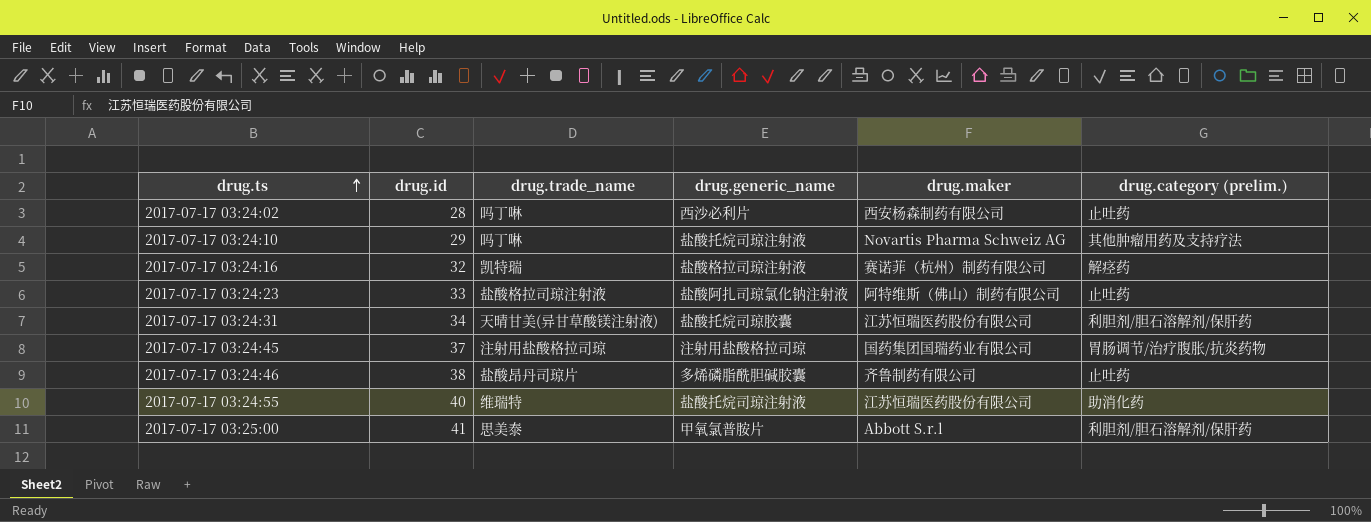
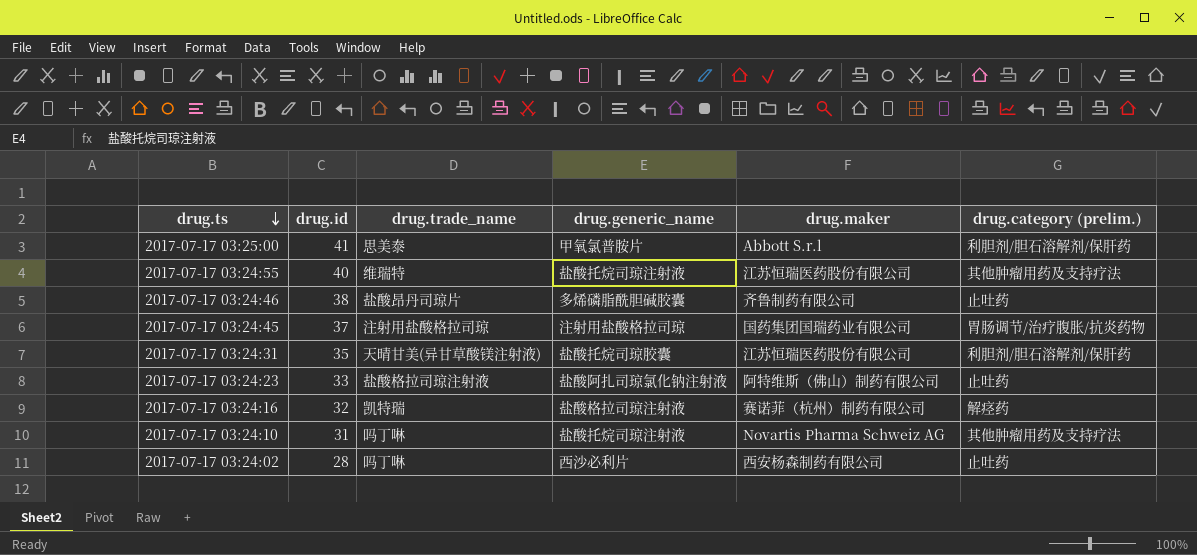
row order: drug.ts ascending -> drug.ts descending
2017-07-17 03:24:55 | drug.category (prelim.): 助消化药 -> 其他肿瘤用药及支持疗法
2017-07-17 03:24:31 | drug.id: 34 -> 35
2017-07-17 03:24:10 | drug.id: 29 -> 31

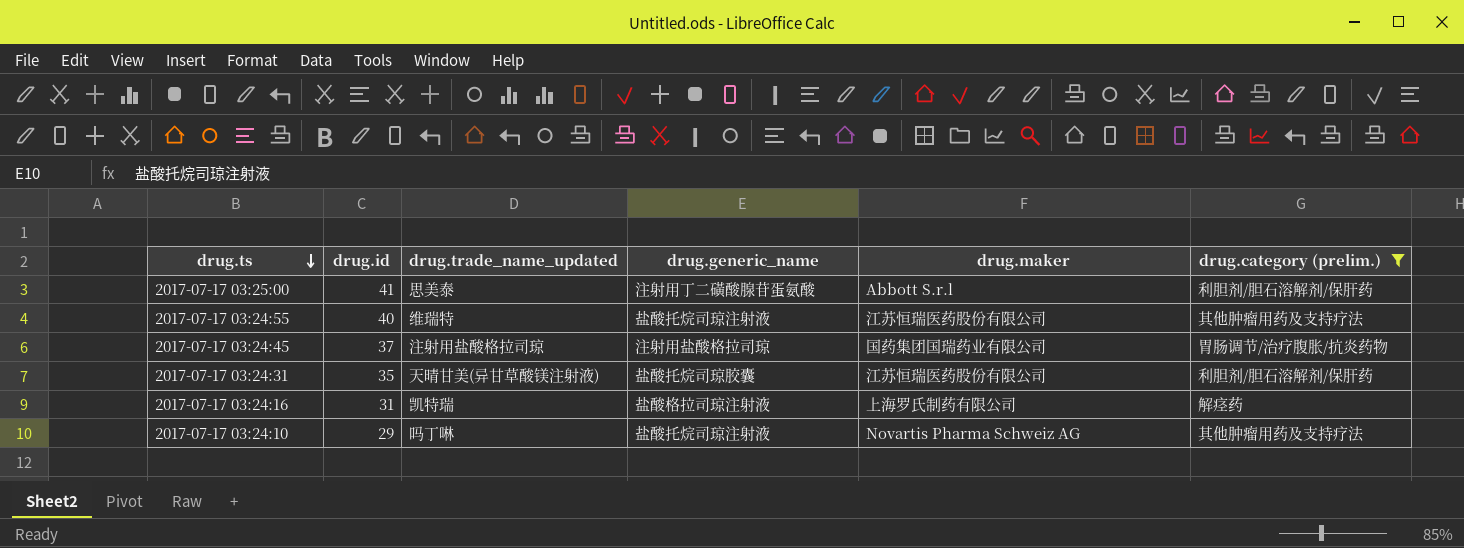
filter: none -> drug.category (prelim.) != 止吐药
column name: drug.trade_name -> drug.trade_name_updated
2017-07-17 03:25:00 | drug.generic_name: 甲氧氯普胺片 -> 注射用丁二磺酸腺苷蛋氨酸
2017-07-17 03:24:16 | drug.id: 32 -> 31
2017-07-17 03:24:16 | drug.maker: 赛诺菲（杭州）制药有限公司 -> 上海罗氏制药有限公司
2017-07-17 03:24:10 | drug.id: 31 -> 29

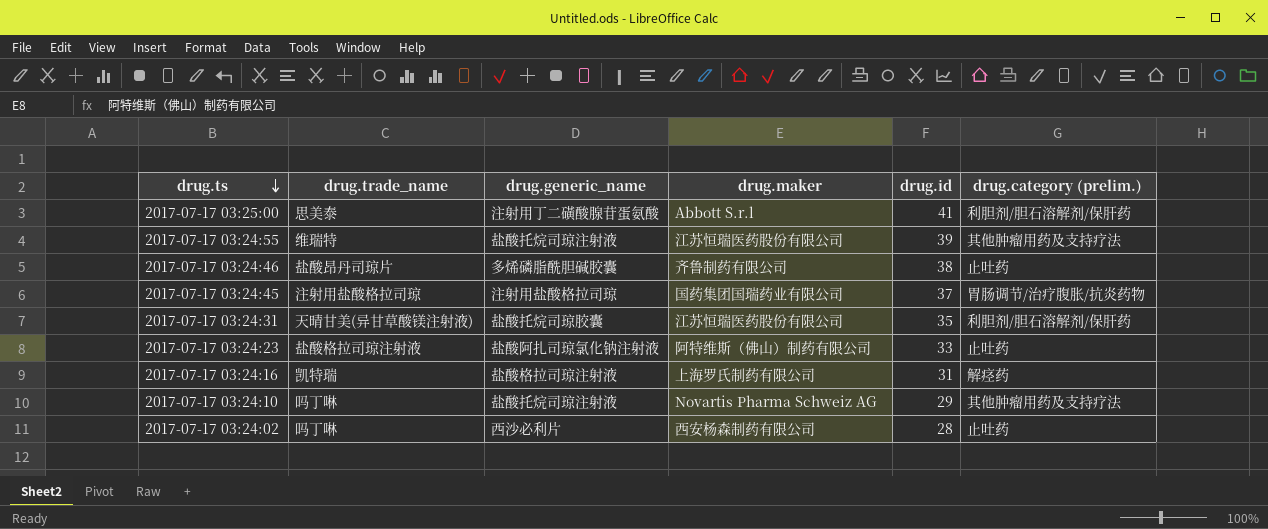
filter: drug.category (prelim.) != 止吐药 -> none
column name: drug.trade_name_updated -> drug.trade_name
column drug.id | position: 2 -> 5
2017-07-17 03:24:55 | drug.id: 40 -> 39

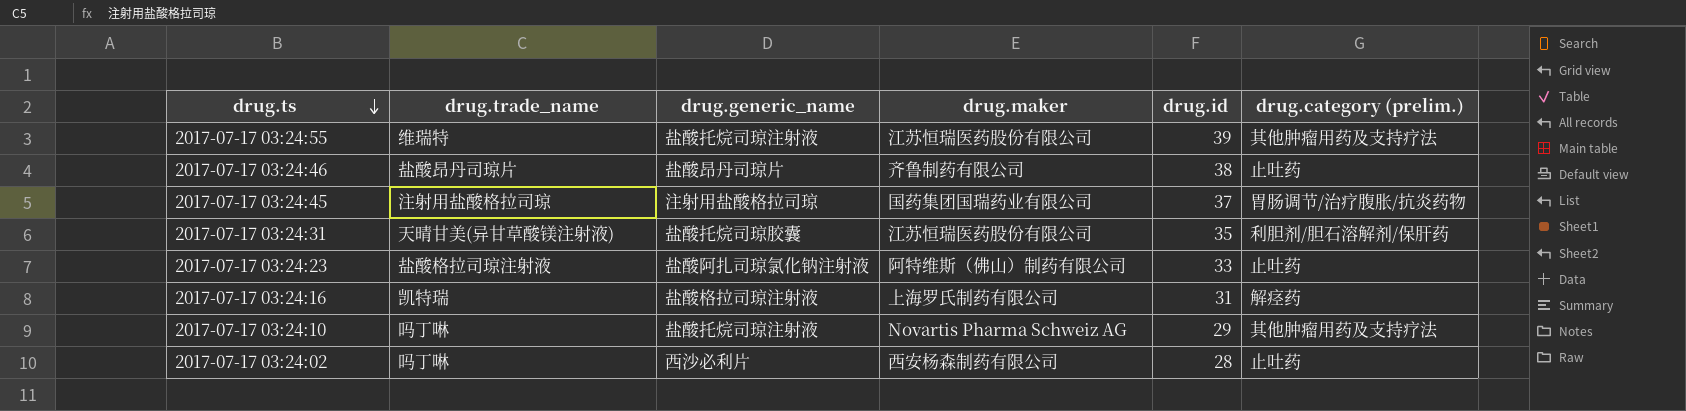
row 2017-07-17 03:25:00: 思美泰 | 注射用丁二磺酸腺苷蛋氨酸 | Abbott S.r.l | 41 | 利胆剂/胆石溶解剂/保肝药 -> none
2017-07-17 03:24:46 | drug.generic_name: 多烯磷脂酰胆碱胶囊 -> 盐酸昂丹司琼片

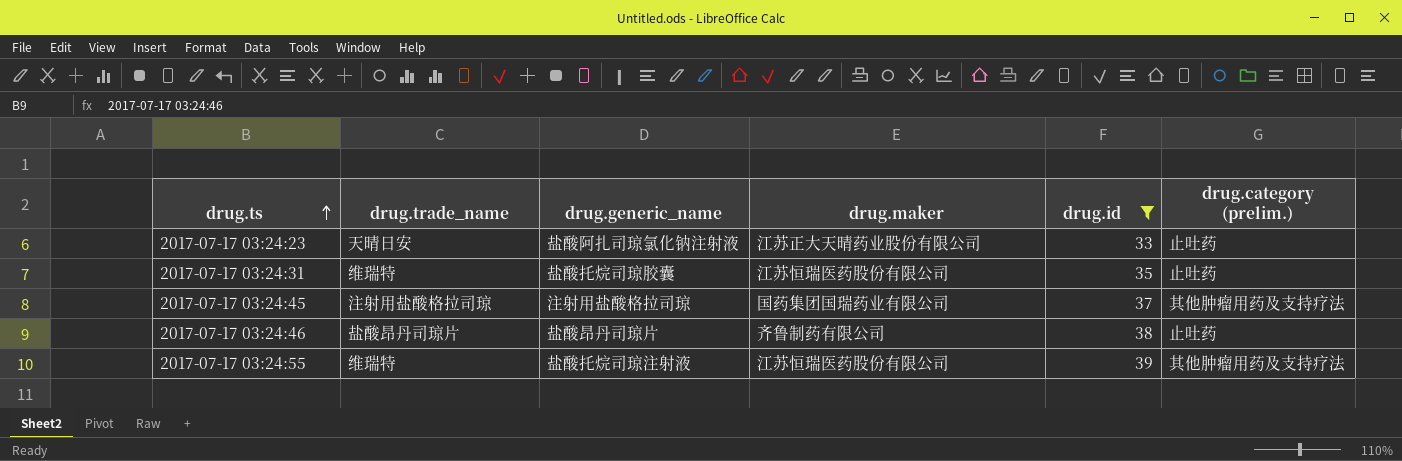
filter: none -> drug.id >= 33
row order: drug.ts descending -> drug.ts ascending
2017-07-17 03:24:23 | drug.trade_name: 盐酸格拉司琼注射液 -> 天晴日安
2017-07-17 03:24:23 | drug.maker: 阿特维斯（佛山）制药有限公司 -> 江苏正大天晴药业股份有限公司
2017-07-17 03:24:31 | drug.trade_name: 天晴甘美(异甘草酸镁注射液) -> 维瑞特
2017-07-17 03:24:31 | drug.category (prelim.): 利胆剂/胆石溶解剂/保肝药 -> 止吐药
2017-07-17 03:24:45 | drug.category (prelim.): 胃肠调节/治疗腹胀/抗炎药物 -> 其他肿瘤用药及支持疗法

